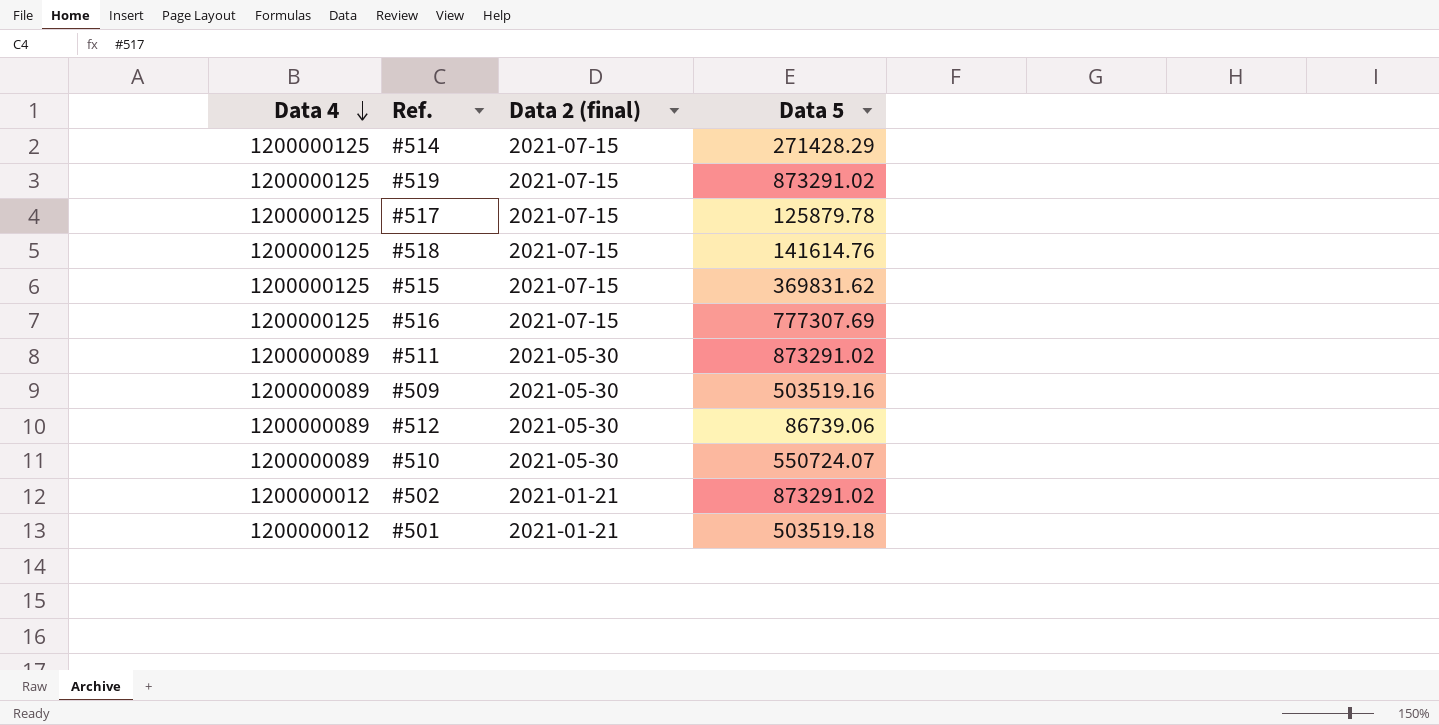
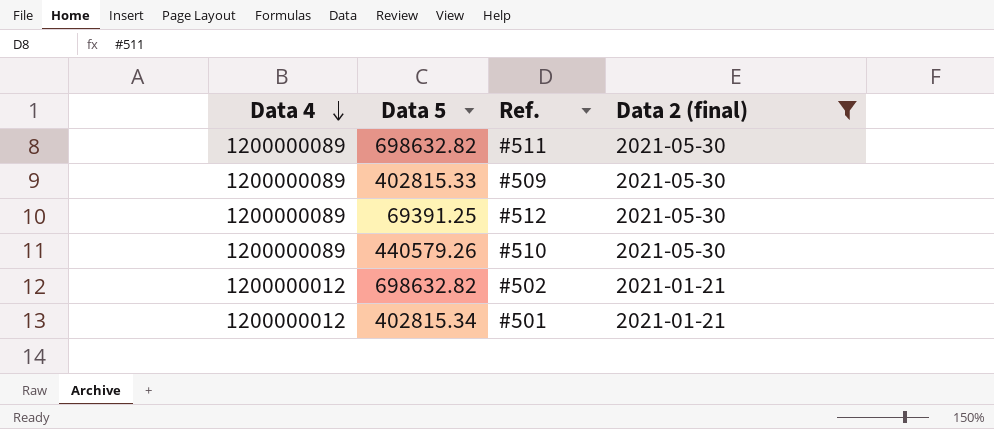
filter: none -> Data 2 (final) != 2021-07-15
column Data 5 | position: 4 -> 2
#511 | Data 5: 873291.02 -> 698632.82
#509 | Data 5: 503519.16 -> 402815.33
#512 | Data 5: 86739.06 -> 69391.25
#510 | Data 5: 550724.07 -> 440579.26
#502 | Data 5: 873291.02 -> 698632.82
#501 | Data 5: 503519.18 -> 402815.34

